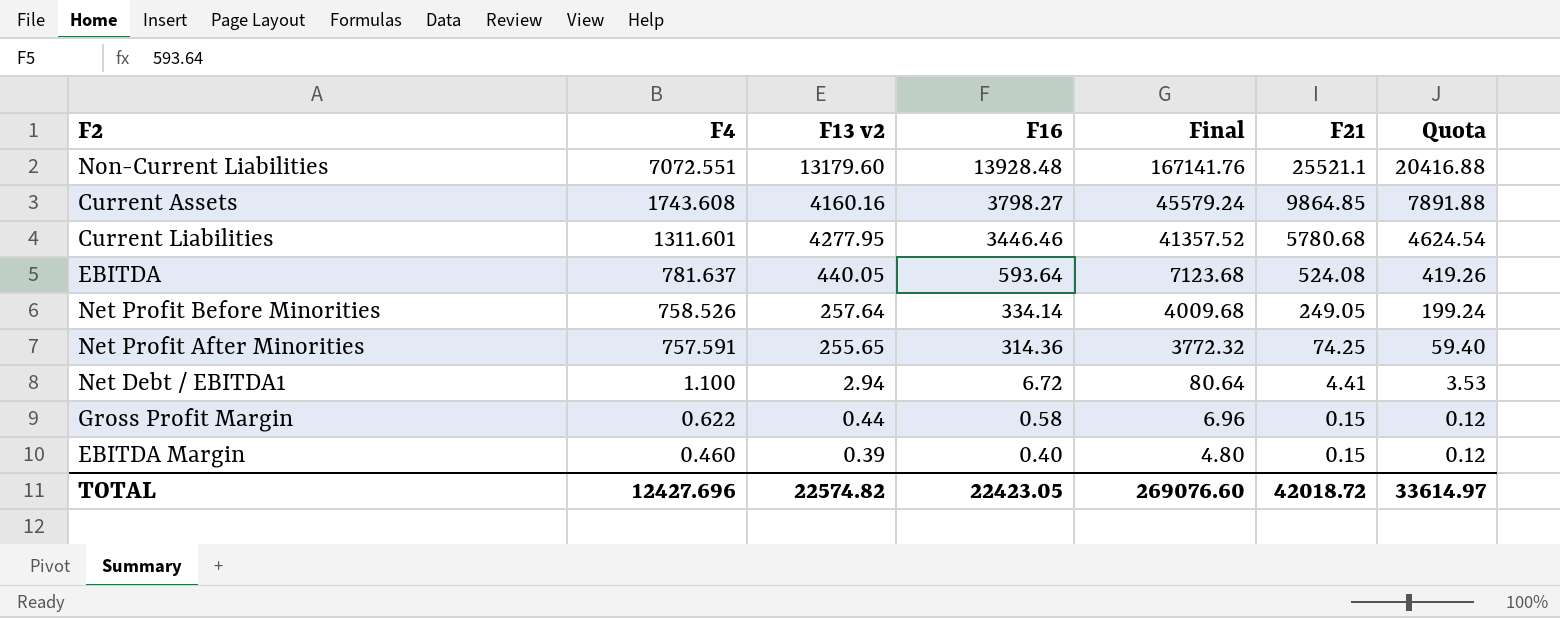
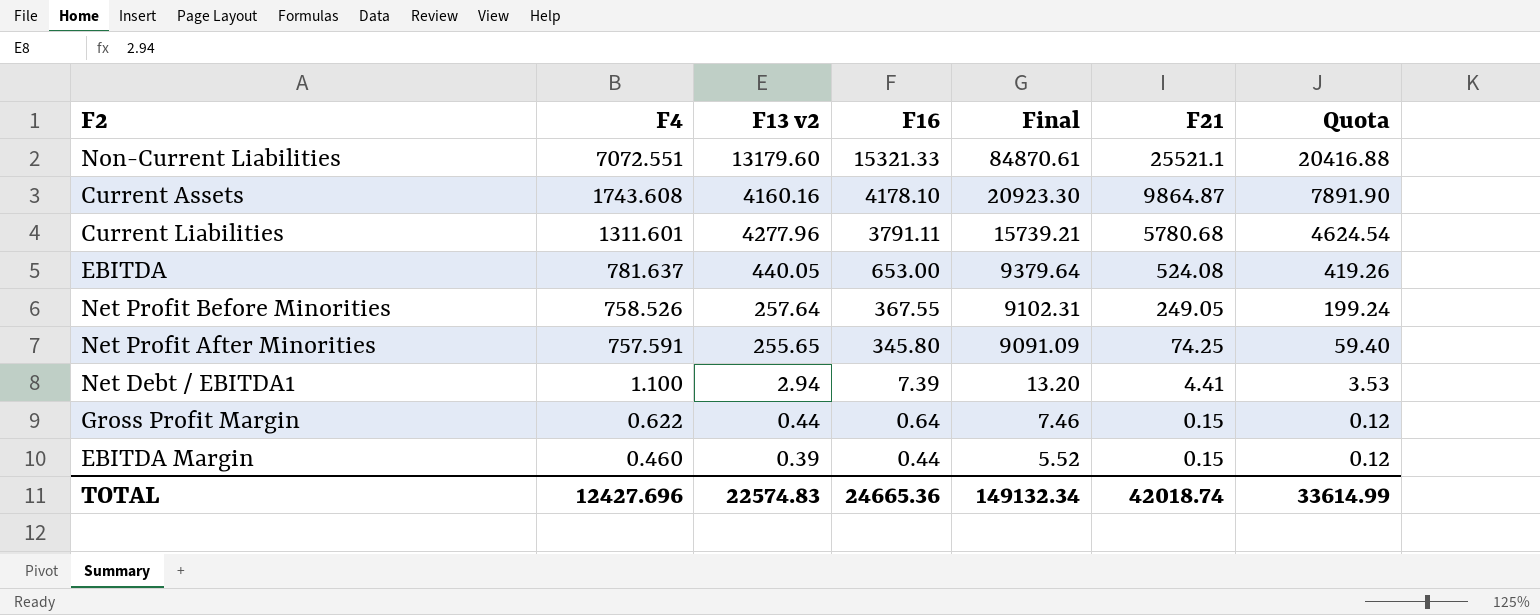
column Final | formula: [F16] * 12 -> [F4] * 12
Non-Current Liabilities | F16: 13928.48 -> 15321.33
Current Assets | F16: 3798.27 -> 4178.10
Current Assets | F21: 9864.85 -> 9864.87
Current Assets | Quota: 7891.88 -> 7891.90
Current Liabilities | F13 v2: 4277.95 -> 4277.96
Current Liabilities | F16: 3446.46 -> 3791.11
EBITDA | F16: 593.64 -> 653.00
Net Profit Before Minorities | F16: 334.14 -> 367.55
Net Profit After Minorities | F16: 314.36 -> 345.80
Net Debt / EBITDA1 | F16: 6.72 -> 7.39
Gross Profit Margin | F16: 0.58 -> 0.64
EBITDA Margin | F16: 0.40 -> 0.44
TOTAL | F13 v2: 22574.82 -> 22574.83
TOTAL | F16: 22423.05 -> 24665.36
TOTAL | Final: 269076.60 -> 149132.34
TOTAL | F21: 42018.72 -> 42018.74
TOTAL | Quota: 33614.97 -> 33614.99

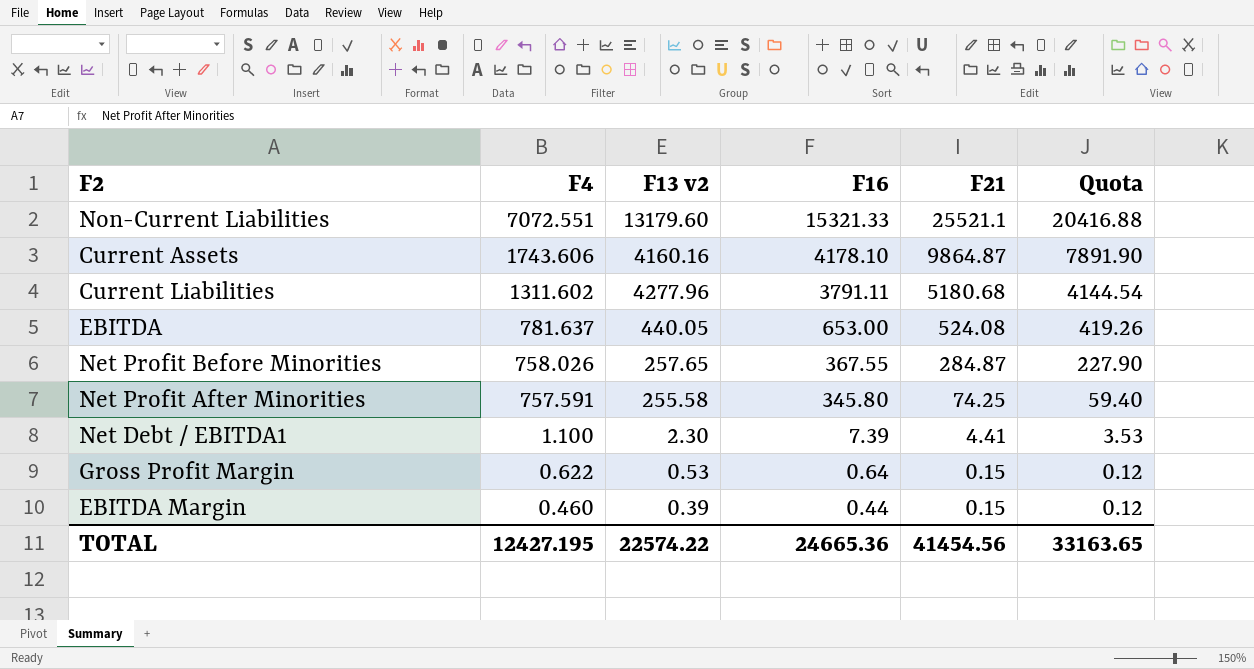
column Final | formula: [F4] * 12 -> none
Current Assets | F4: 1743.608 -> 1743.606
Current Liabilities | F4: 1311.601 -> 1311.602
Current Liabilities | F21: 5780.68 -> 5180.68
Current Liabilities | Quota: 4624.54 -> 4144.54
Net Profit Before Minorities | F4: 758.526 -> 758.026
Net Profit Before Minorities | F13 v2: 257.64 -> 257.65
Net Profit Before Minorities | F21: 249.05 -> 284.87
Net Profit Before Minorities | Quota: 199.24 -> 227.90
Net Profit After Minorities | F13 v2: 255.65 -> 255.58
Net Debt / EBITDA1 | F13 v2: 2.94 -> 2.30
Gross Profit Margin | F13 v2: 0.44 -> 0.53
TOTAL | F4: 12427.696 -> 12427.195
TOTAL | F13 v2: 22574.83 -> 22574.22
TOTAL | F21: 42018.74 -> 41454.56
TOTAL | Quota: 33614.99 -> 33163.65

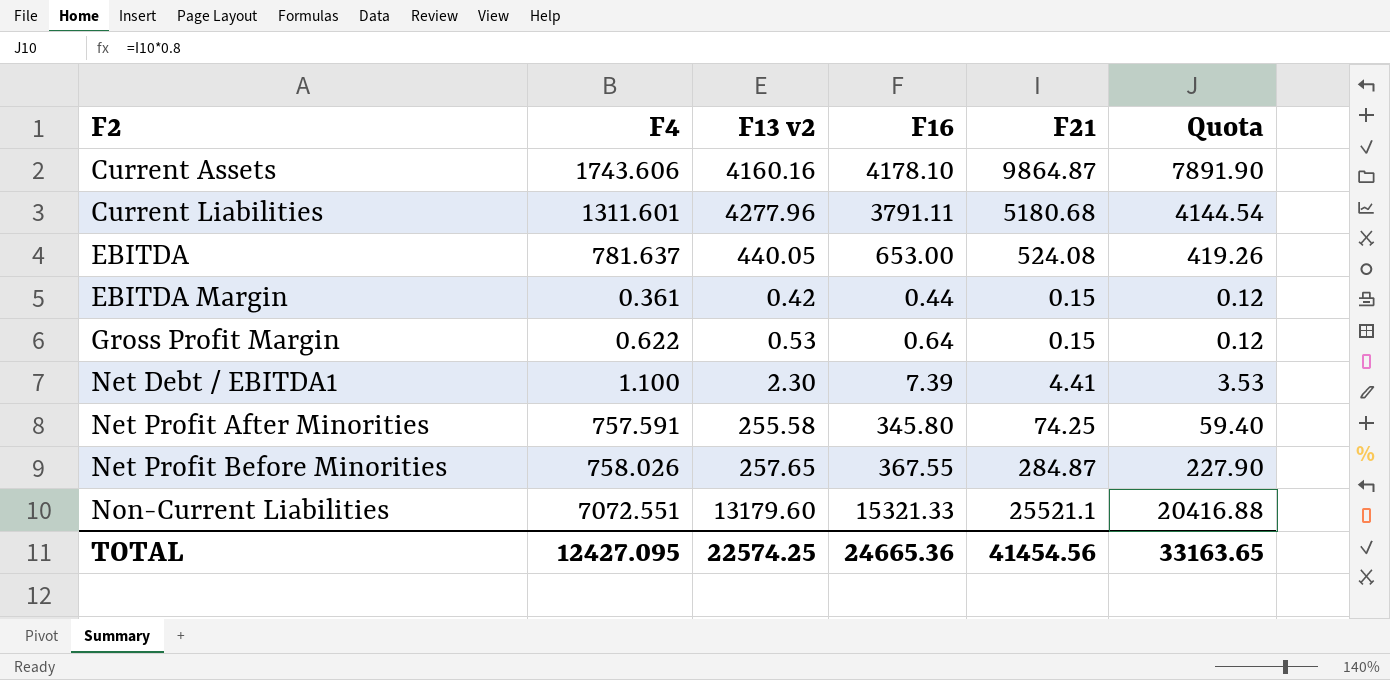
row order: F4 descending -> F2 ascending
Current Liabilities | F4: 1311.602 -> 1311.601
EBITDA Margin | F4: 0.460 -> 0.361
EBITDA Margin | F13 v2: 0.39 -> 0.42
TOTAL | F4: 12427.195 -> 12427.095
TOTAL | F13 v2: 22574.22 -> 22574.25

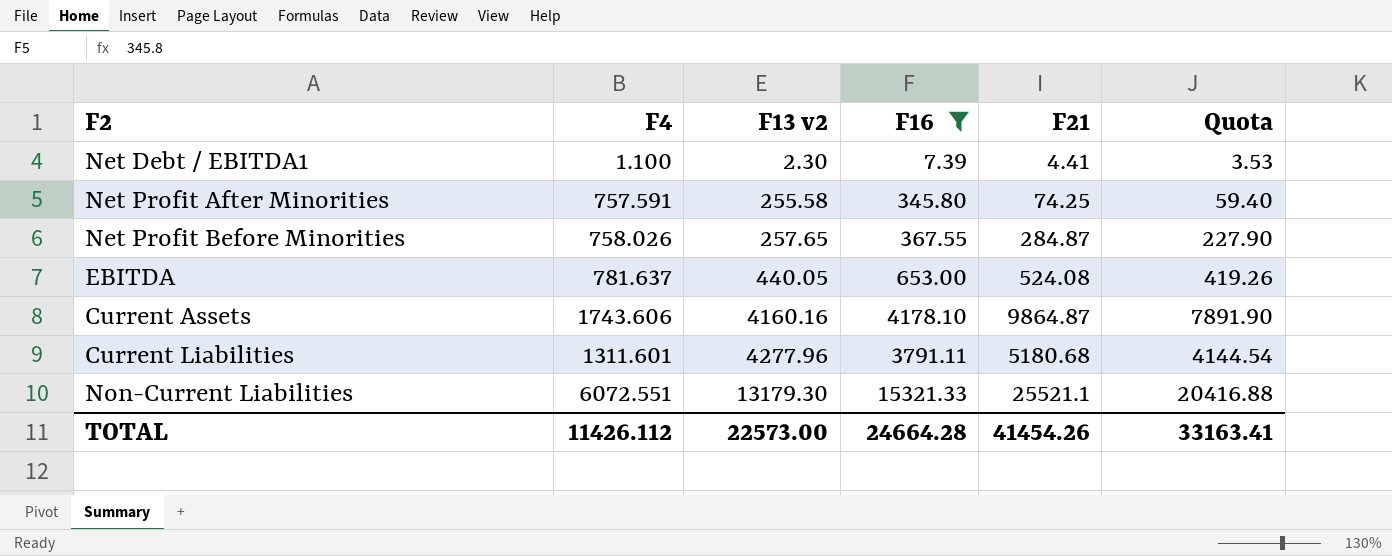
filter: none -> F16 >= 7.39
row order: F2 ascending -> F13 v2 ascending
Non-Current Liabilities | F4: 7072.551 -> 6072.551
Non-Current Liabilities | F13 v2: 13179.60 -> 13179.30
TOTAL | F4: 12427.095 -> 11426.112
TOTAL | F13 v2: 22574.25 -> 22573.00
TOTAL | F16: 24665.36 -> 24664.28
TOTAL | F21: 41454.56 -> 41454.26
TOTAL | Quota: 33163.65 -> 33163.41

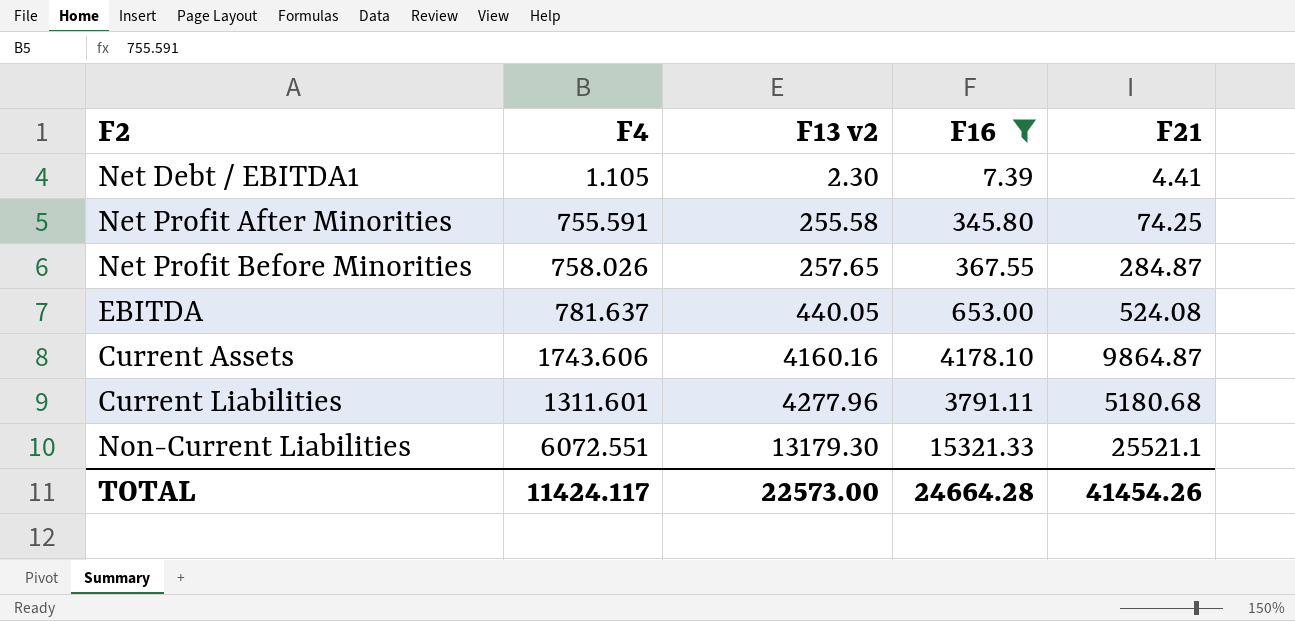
column Quota | formula: [F21] * 0.8 -> none
Net Debt / EBITDA1 | F4: 1.100 -> 1.105
Net Profit After Minorities | F4: 757.591 -> 755.591
TOTAL | F4: 11426.112 -> 11424.117

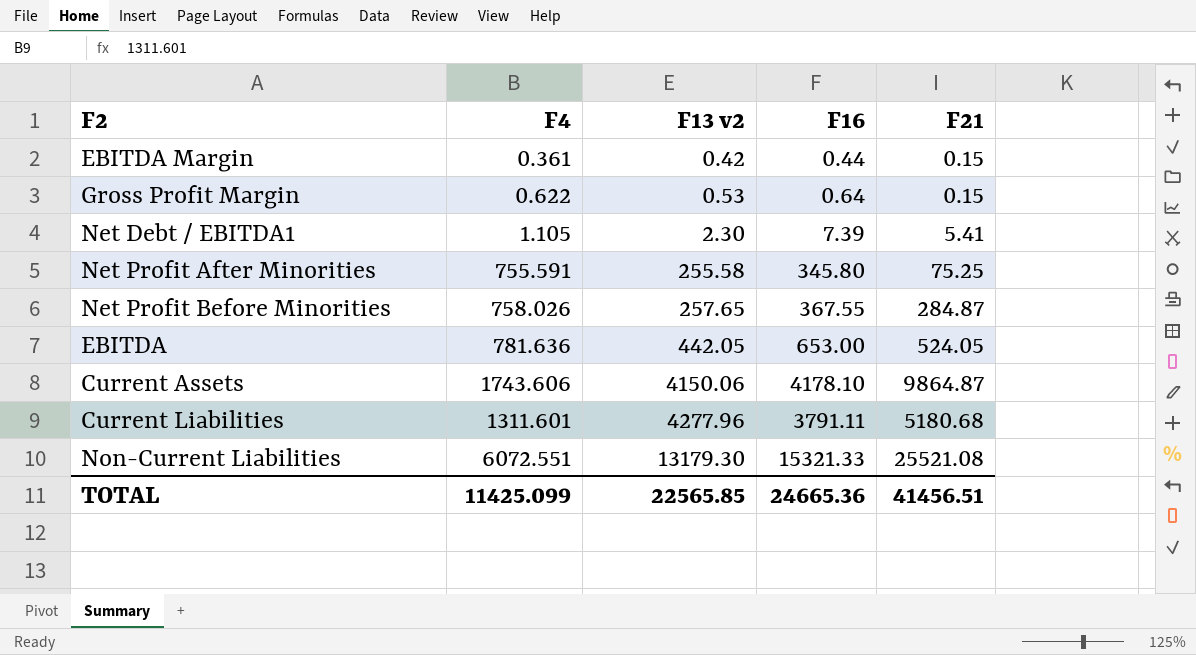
filter: F16 >= 7.39 -> none
Net Debt / EBITDA1 | F21: 4.41 -> 5.41
Net Profit After Minorities | F21: 74.25 -> 75.25
EBITDA | F4: 781.637 -> 781.636
EBITDA | F13 v2: 440.05 -> 442.05
EBITDA | F21: 524.08 -> 524.05
Current Assets | F13 v2: 4160.16 -> 4150.06
Non-Current Liabilities | F21: 25521.1 -> 25521.08
TOTAL | F4: 11424.117 -> 11425.099
TOTAL | F13 v2: 22573.00 -> 22565.85
TOTAL | F16: 24664.28 -> 24665.36
TOTAL | F21: 41454.26 -> 41456.51

